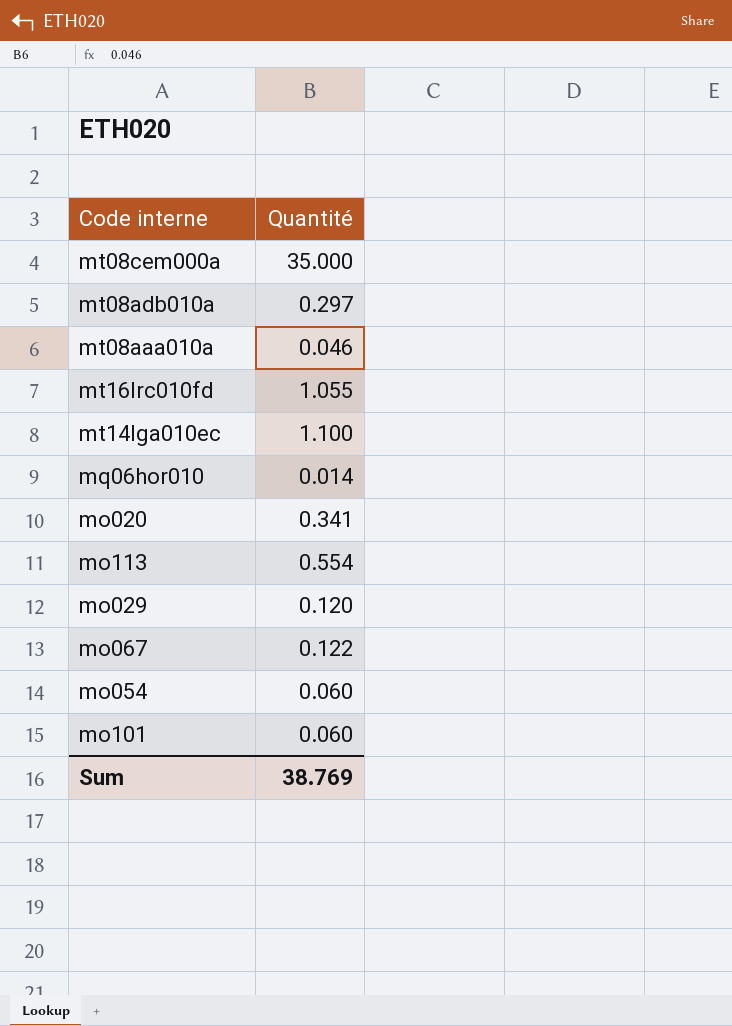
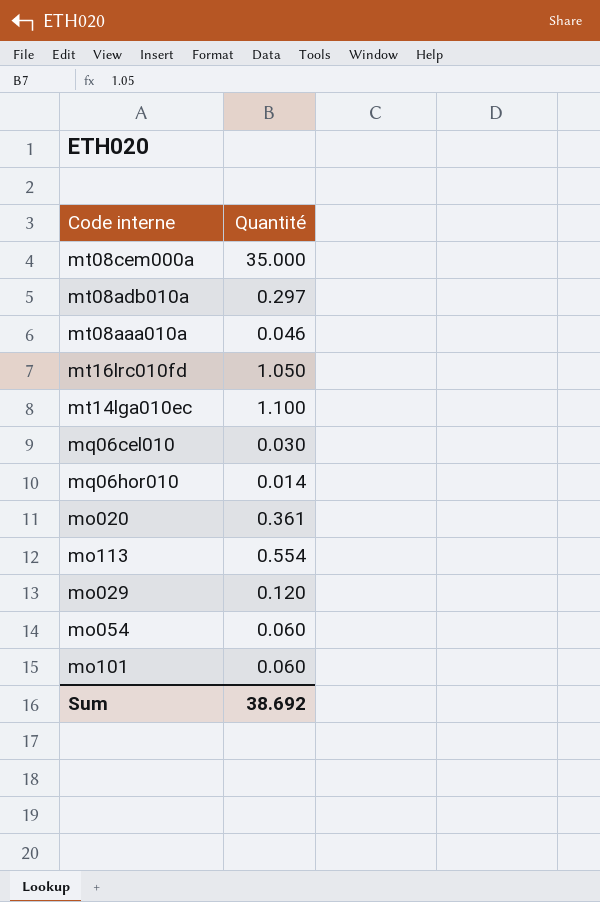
row mo067: 0.122 -> none
mt16lrc010fd | Quantité: 1.055 -> 1.050
row mq06cel010: none -> 0.030
mo020 | Quantité: 0.341 -> 0.361
Sum | Quantité: 38.769 -> 38.692

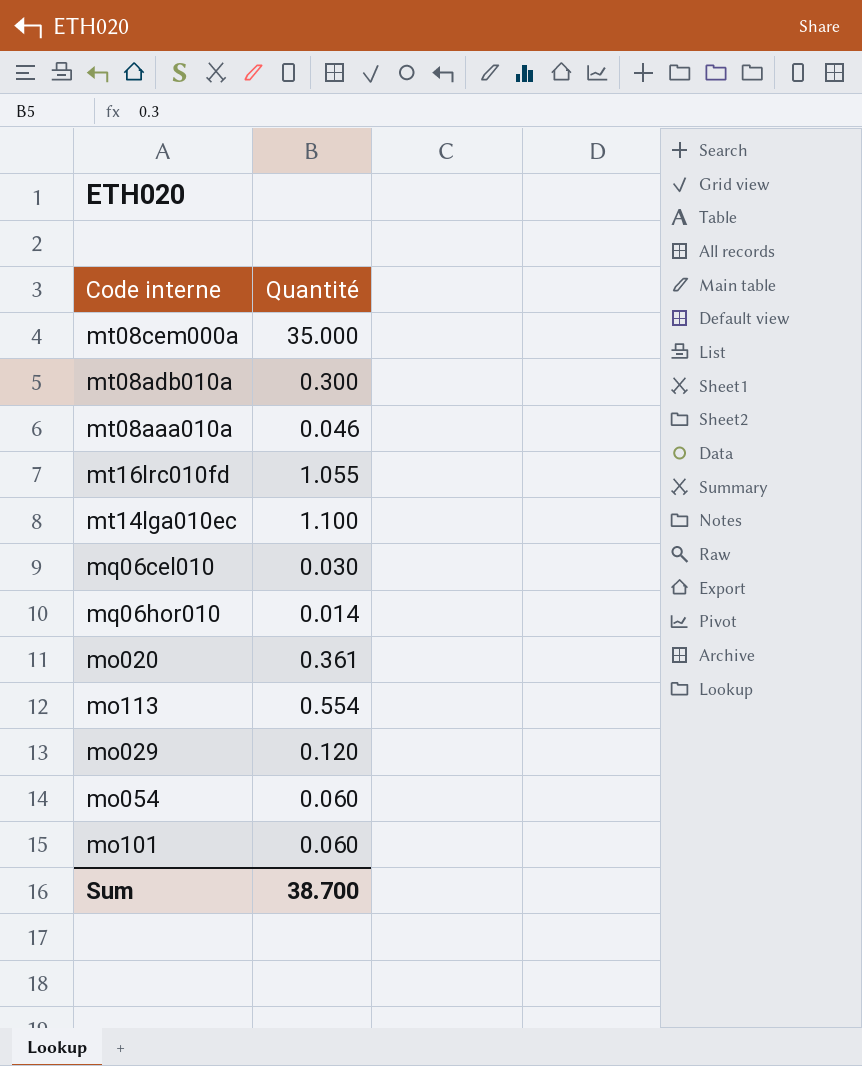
mt08adb010a | Quantité: 0.297 -> 0.300
mt16lrc010fd | Quantité: 1.050 -> 1.055
Sum | Quantité: 38.692 -> 38.700

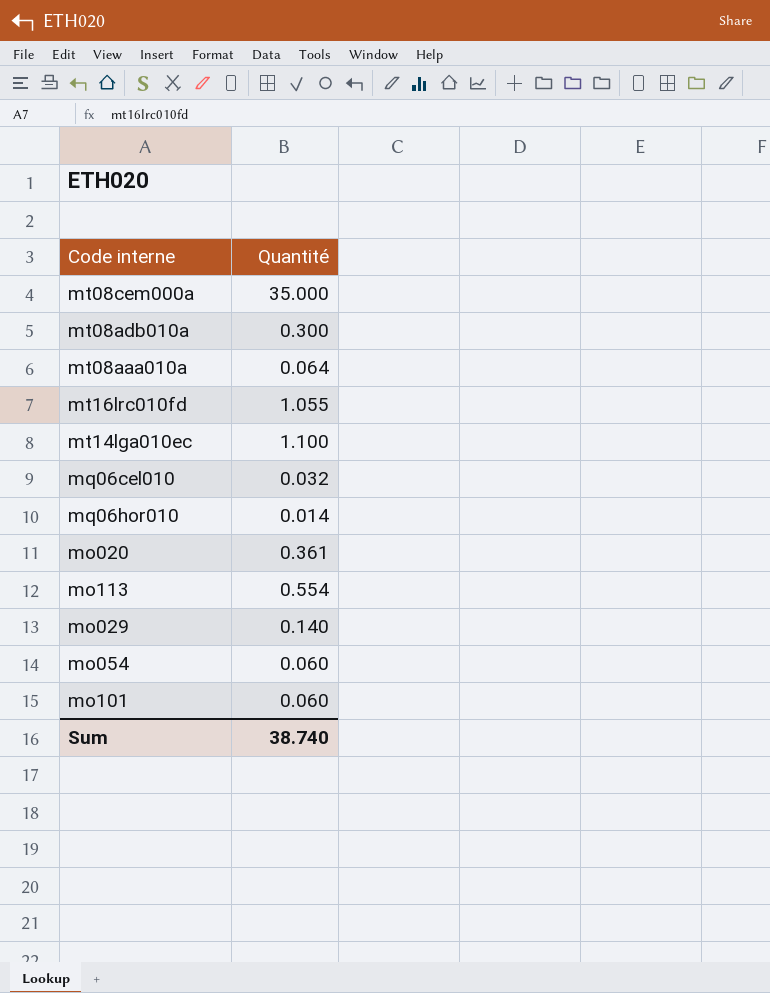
mt08aaa010a | Quantité: 0.046 -> 0.064
mq06cel010 | Quantité: 0.030 -> 0.032
mo029 | Quantité: 0.120 -> 0.140
Sum | Quantité: 38.700 -> 38.740

